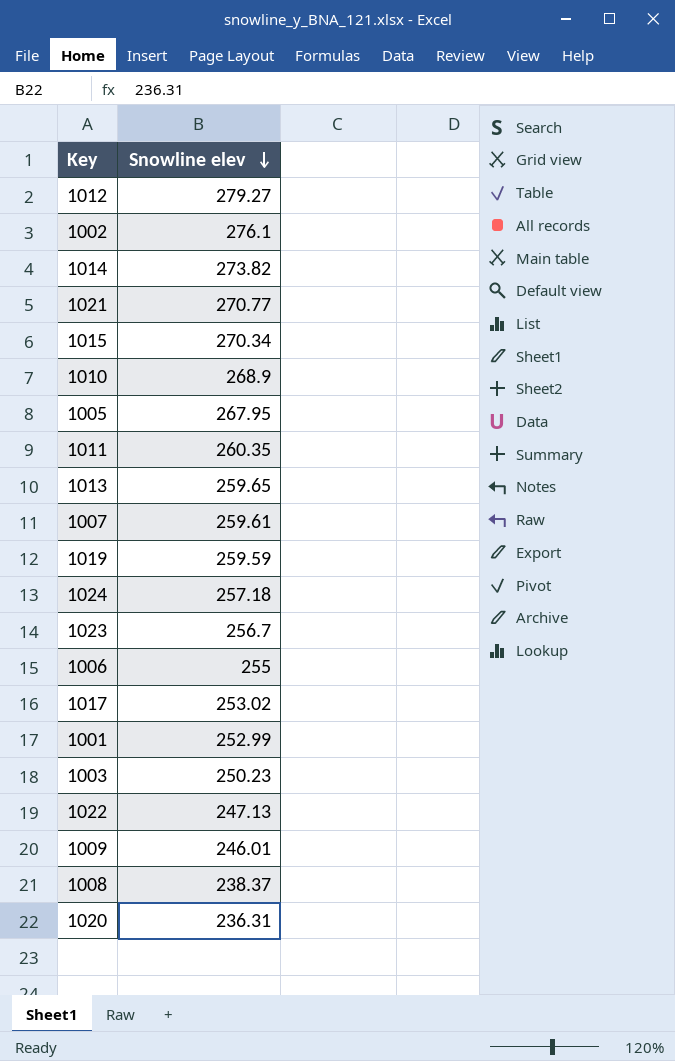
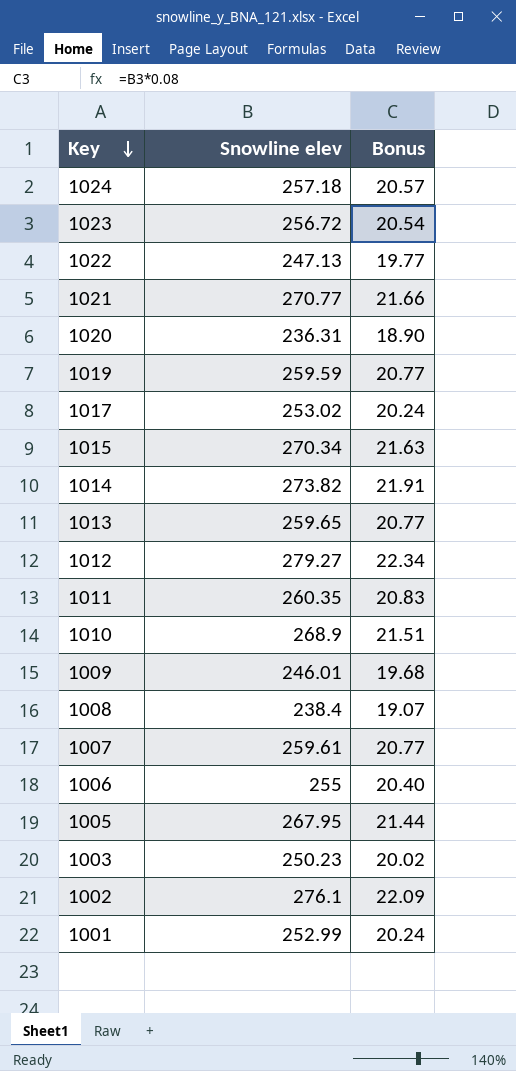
row order: Snowline elev descending -> Key descending
column Bonus | formula: none -> [Snowline elev] * 0.08
1023 | Snowline elev: 256.7 -> 256.72
1008 | Snowline elev: 238.37 -> 238.4

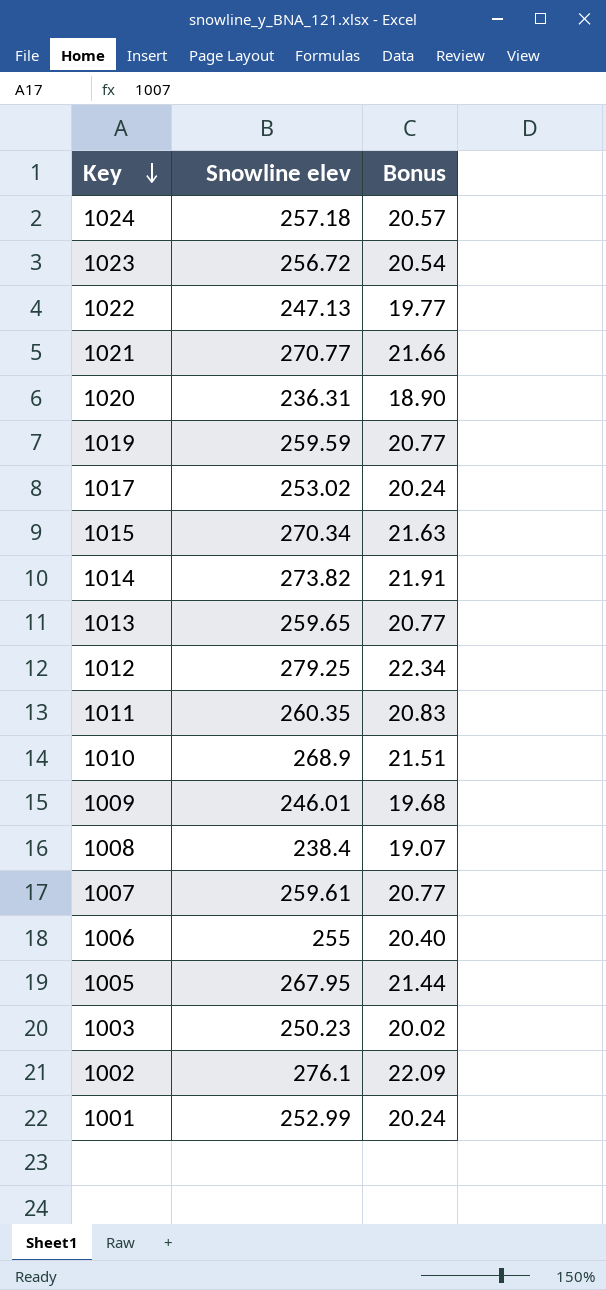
1012 | Snowline elev: 279.27 -> 279.25

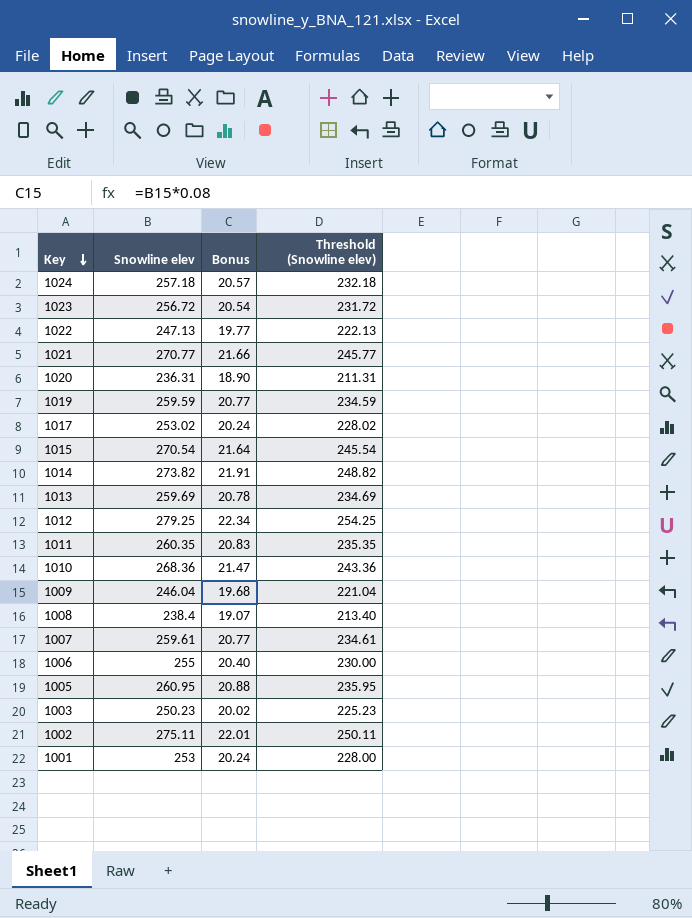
column Threshold (Snowline elev) | formula: none -> [Snowline elev] - 25
1015 | Snowline elev: 270.34 -> 270.54
1015 | Bonus: 21.63 -> 21.64
1013 | Snowline elev: 259.65 -> 259.69
1013 | Bonus: 20.77 -> 20.78
1010 | Snowline elev: 268.9 -> 268.36
1010 | Bonus: 21.51 -> 21.47
1009 | Snowline elev: 246.01 -> 246.04
1005 | Snowline elev: 267.95 -> 260.95
1005 | Bonus: 21.44 -> 20.88
1002 | Snowline elev: 276.1 -> 275.11
1002 | Bonus: 22.09 -> 22.01
1001 | Snowline elev: 252.99 -> 253

